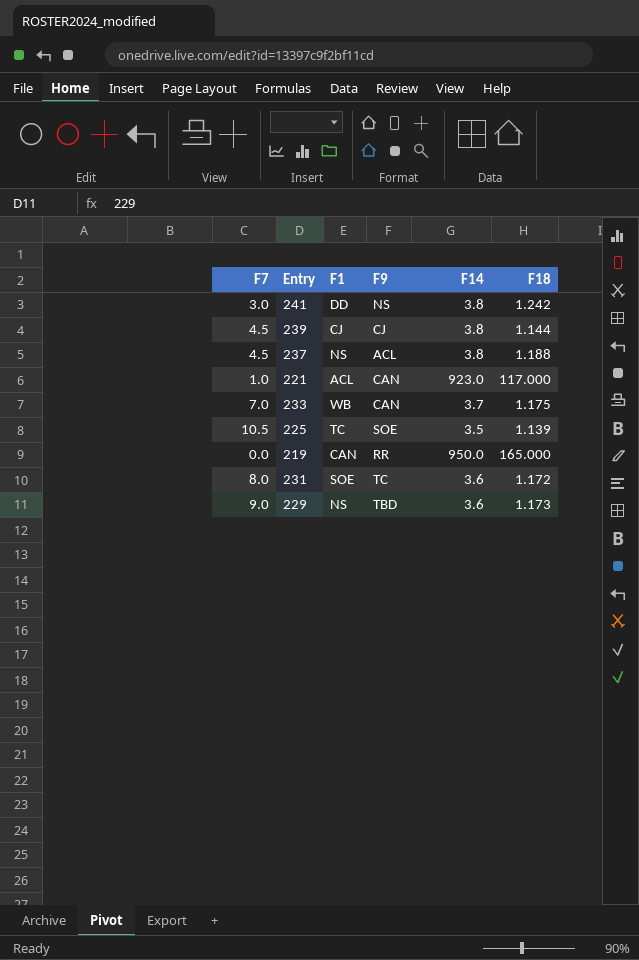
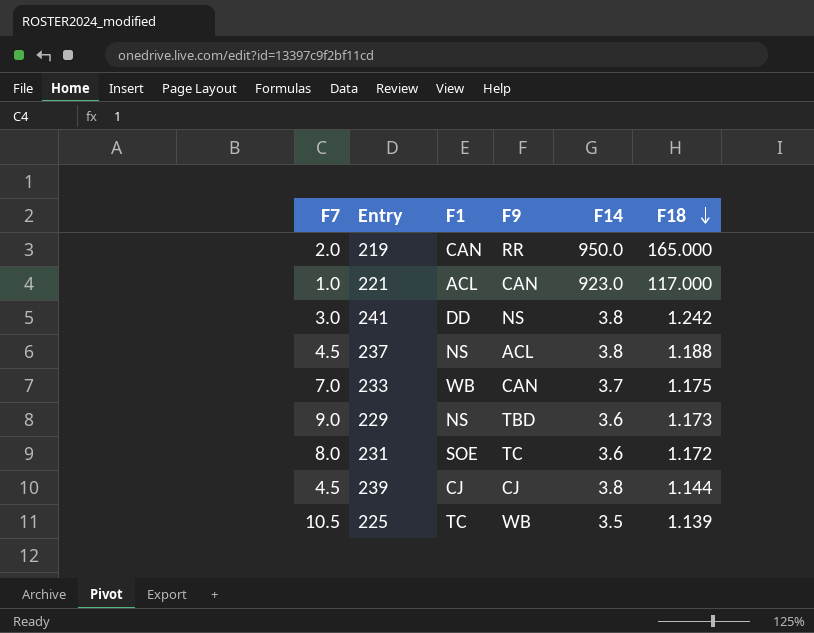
row order: none -> F18 descending
219 | F7: 0.0 -> 2.0
225 | F9: SOE -> WB

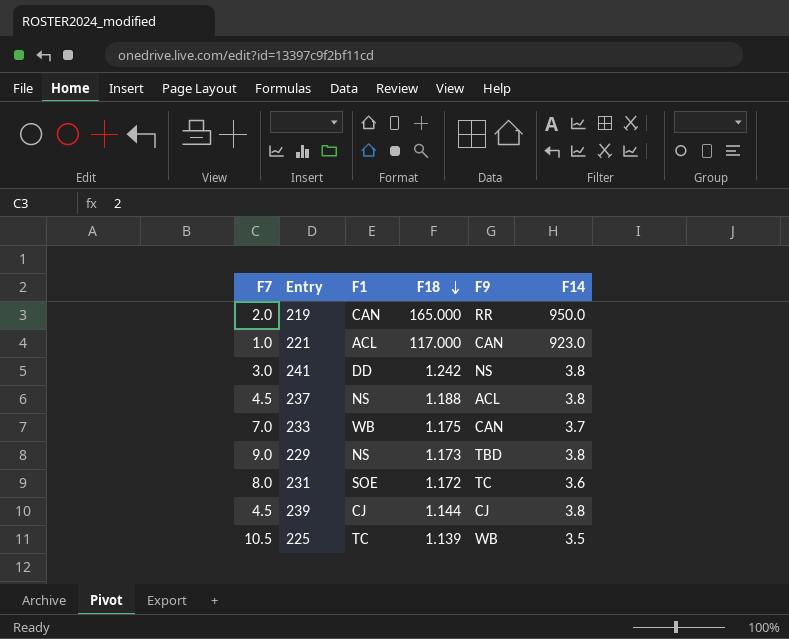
column F18 | position: 6 -> 4
229 | F14: 3.6 -> 3.8

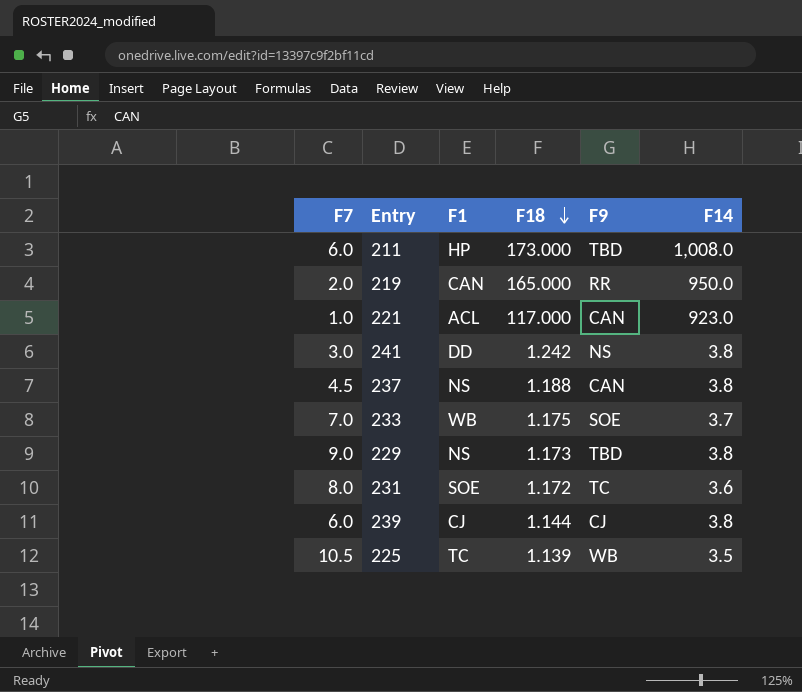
row 211: none -> 6.0 | HP | 173.000 | TBD | 1,008.0
237 | F9: ACL -> CAN
233 | F9: CAN -> SOE
239 | F7: 4.5 -> 6.0

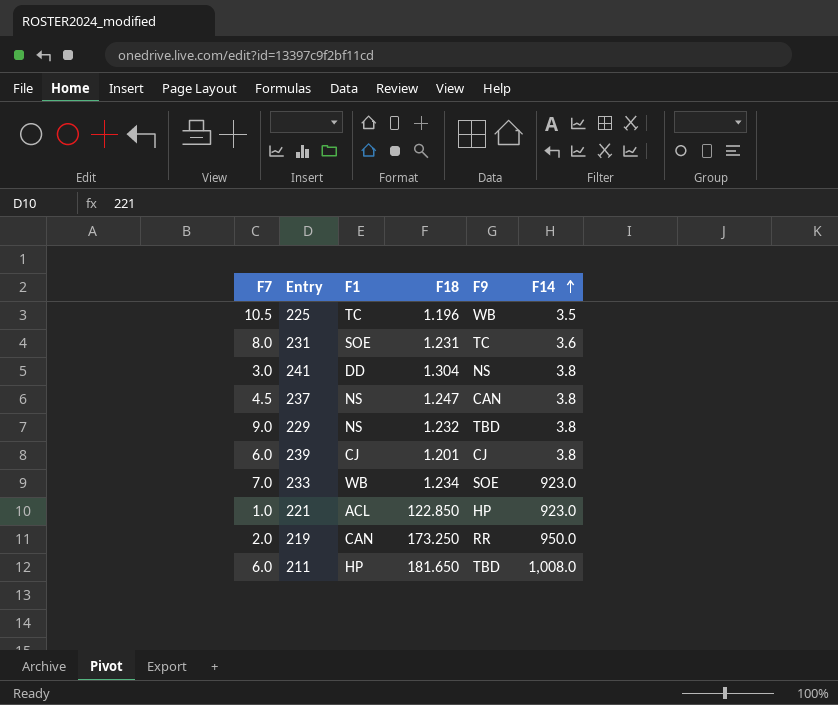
row order: F18 descending -> F14 ascending
225 | F18: 1.139 -> 1.196
231 | F18: 1.172 -> 1.231
241 | F18: 1.242 -> 1.304
237 | F18: 1.188 -> 1.247
229 | F18: 1.173 -> 1.232
239 | F18: 1.144 -> 1.201
233 | F18: 1.175 -> 1.234
233 | F14: 3.7 -> 923.0
221 | F18: 117.000 -> 122.850
221 | F9: CAN -> HP
219 | F18: 165.000 -> 173.250
211 | F18: 173.000 -> 181.650

